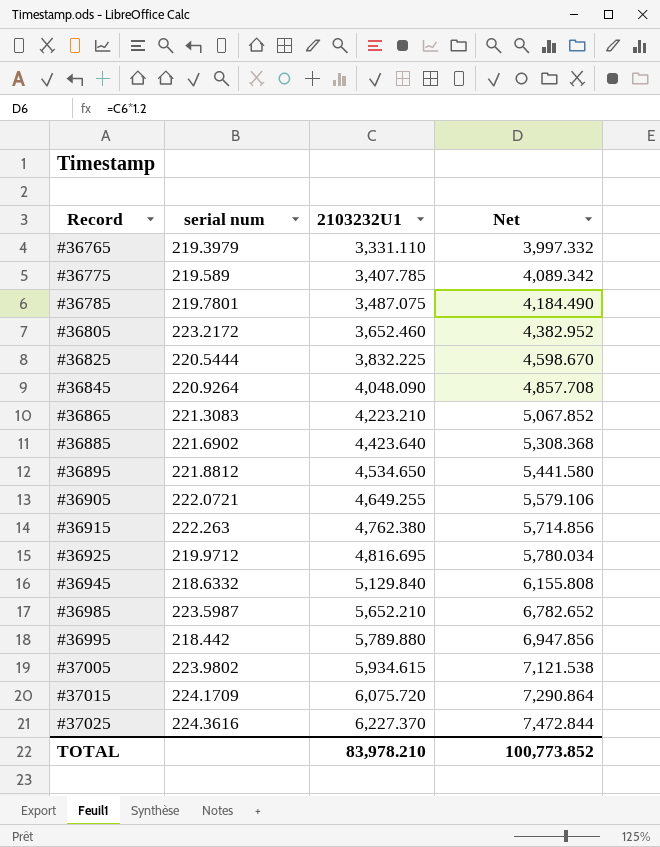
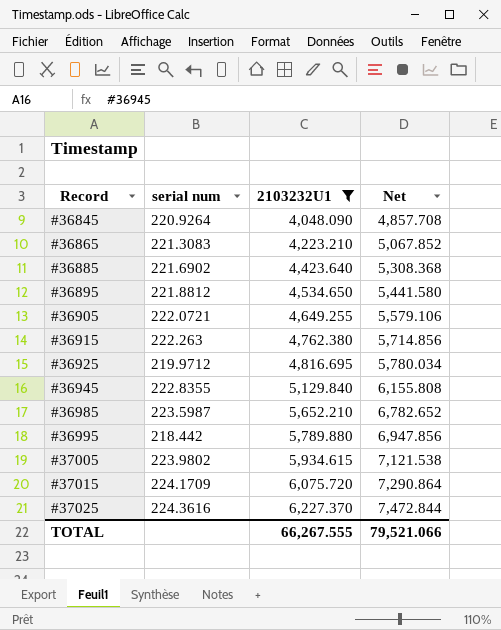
filter: none -> 2103232U1 >= 4,048.090
#36945 | serial num: 218.6332 -> 222.8355
TOTAL | 2103232U1: 83,978.210 -> 66,267.555
TOTAL | Net: 100,773.852 -> 79,521.066

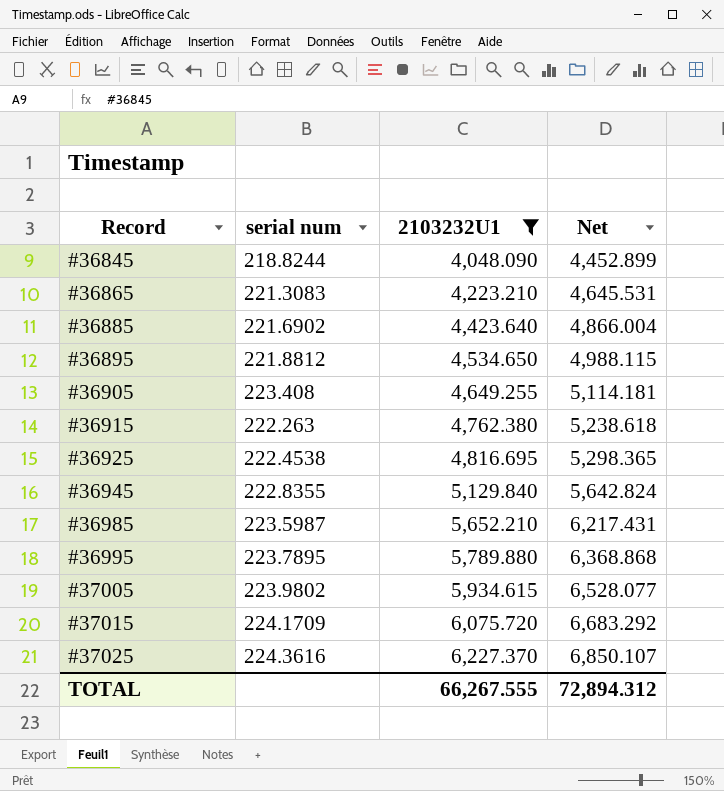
column Net | formula: [2103232U1] * 1.2 -> [2103232U1] * 1.1
#36845 | serial num: 220.9264 -> 218.8244
#36905 | serial num: 222.0721 -> 223.408
#36925 | serial num: 219.9712 -> 222.4538
#36995 | serial num: 218.442 -> 223.7895
TOTAL | Net: 79,521.066 -> 72,894.312

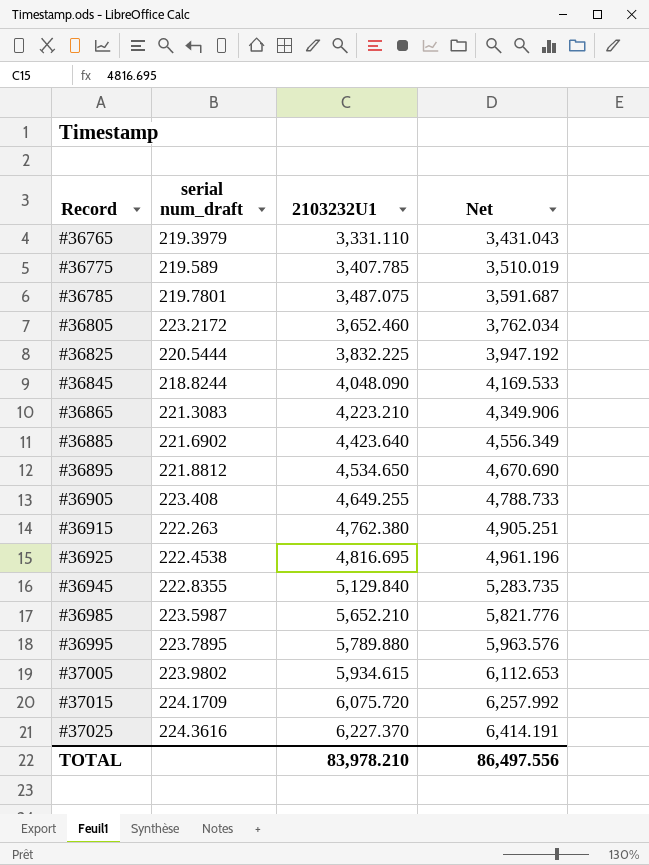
filter: 2103232U1 >= 4,048.090 -> none
column name: serial num -> serial num_draft
column Net | formula: [2103232U1] * 1.1 -> [2103232U1] * 1.03
TOTAL | 2103232U1: 66,267.555 -> 83,978.210
TOTAL | Net: 72,894.312 -> 86,497.556

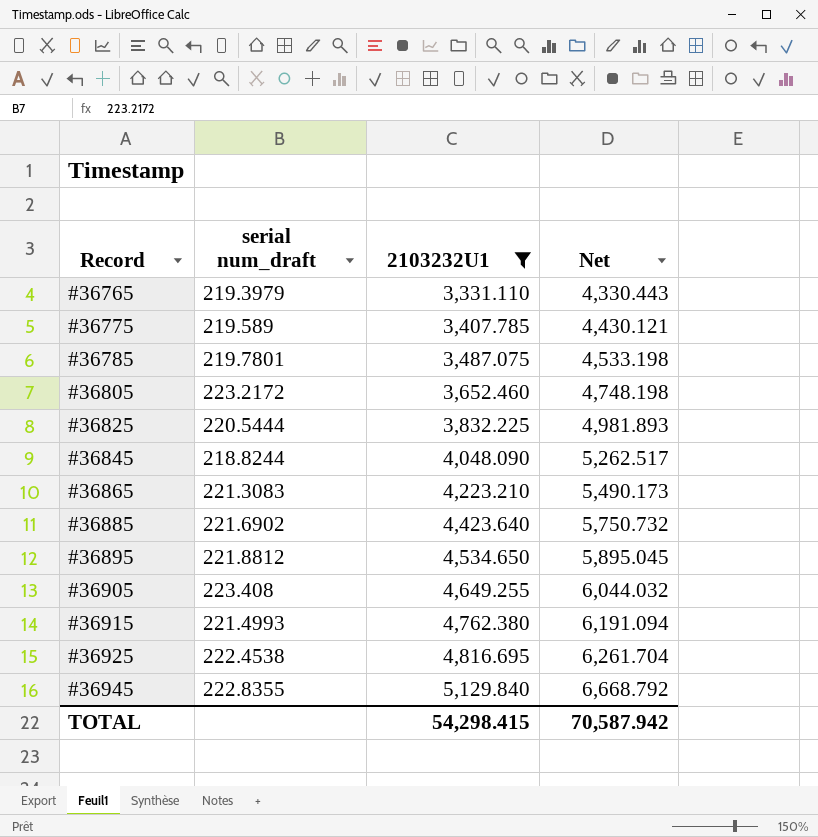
filter: none -> 2103232U1 <= 5,129.840
column Net | formula: [2103232U1] * 1.03 -> [2103232U1] * 1.3
#36915 | serial num_draft: 222.263 -> 221.4993
TOTAL | 2103232U1: 83,978.210 -> 54,298.415
TOTAL | Net: 86,497.556 -> 70,587.942

